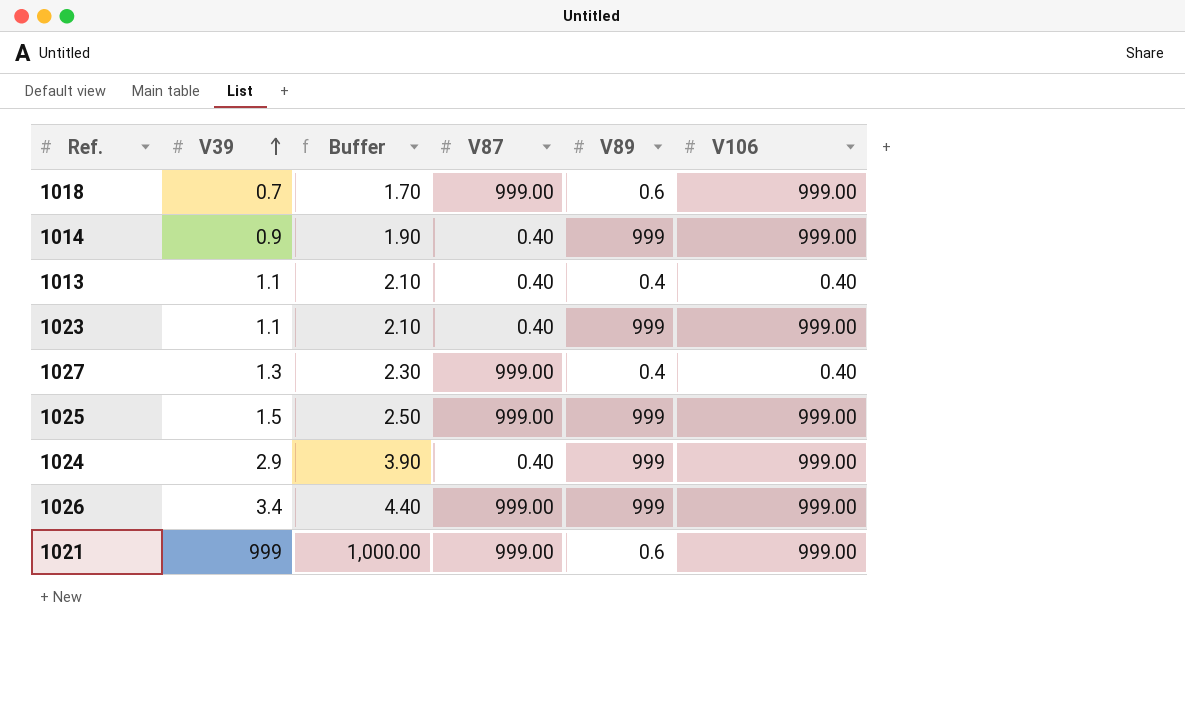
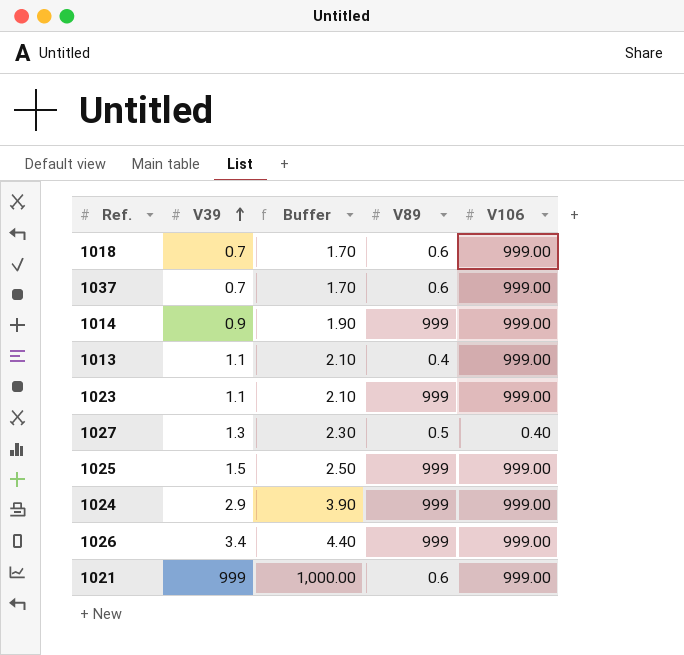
column V87 | position: 4 -> none
row 1037: none -> 0.7 | 1.70 | 0.6 | 999.00
1013 | V106: 0.40 -> 999.00
1027 | V89: 0.4 -> 0.5

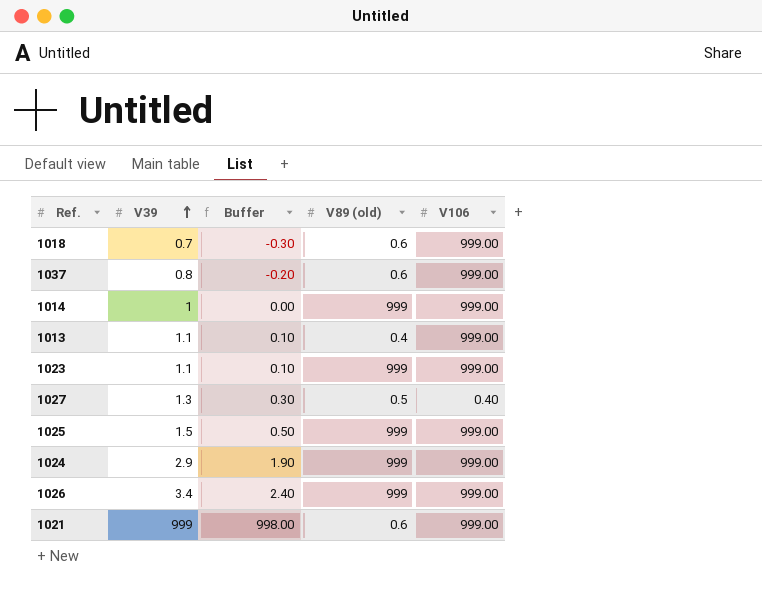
column Buffer | formula: [V39] + 1 -> [V39] - 1
column name: V89 -> V89 (old)
1037 | V39: 0.7 -> 0.8
1014 | V39: 0.9 -> 1

